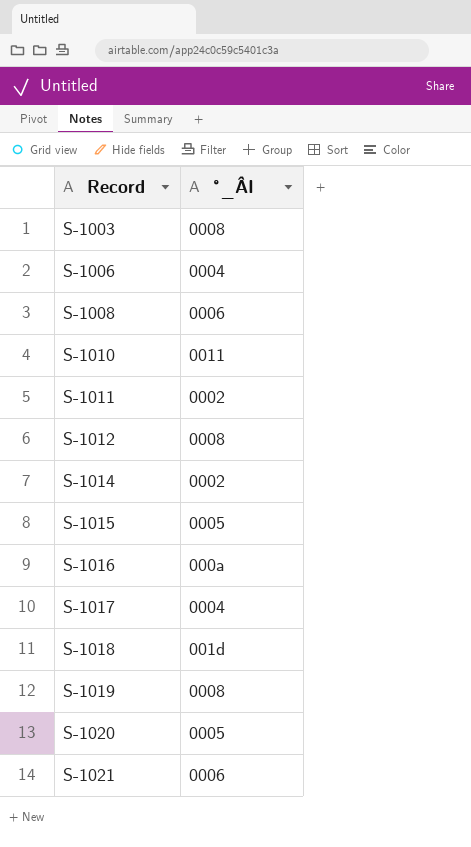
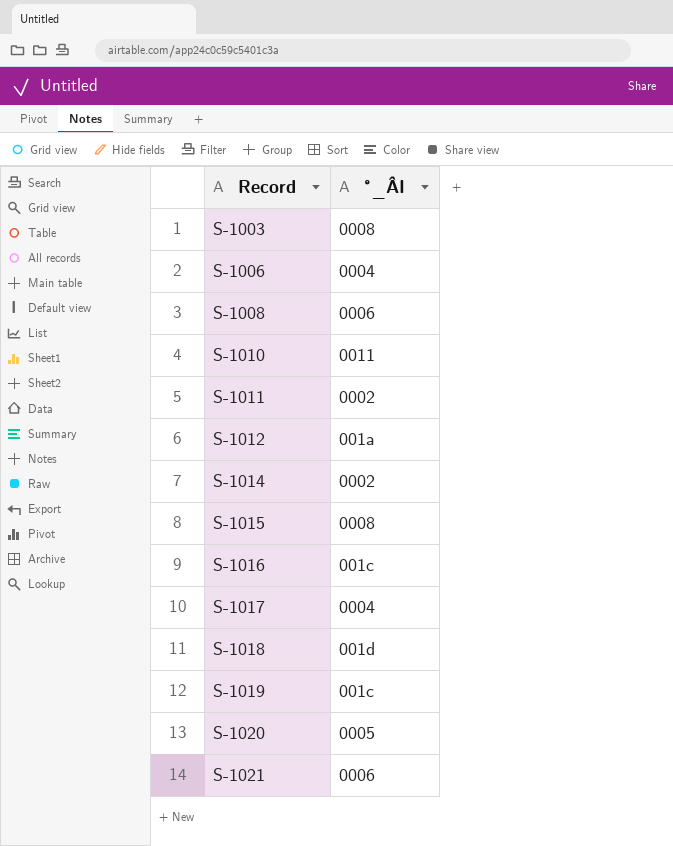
S-1012 | °_ÂI: 0008 -> 001a
S-1015 | °_ÂI: 0005 -> 0008
S-1016 | °_ÂI: 000a -> 001c
S-1019 | °_ÂI: 0008 -> 001c

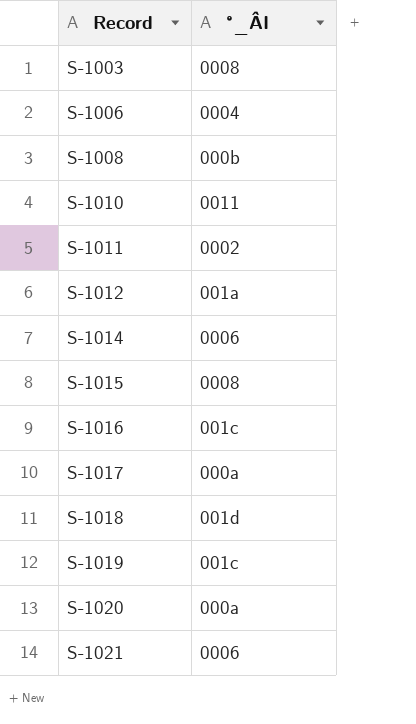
S-1008 | °_ÂI: 0006 -> 000b
S-1014 | °_ÂI: 0002 -> 0006
S-1017 | °_ÂI: 0004 -> 000a
S-1020 | °_ÂI: 0005 -> 000a

